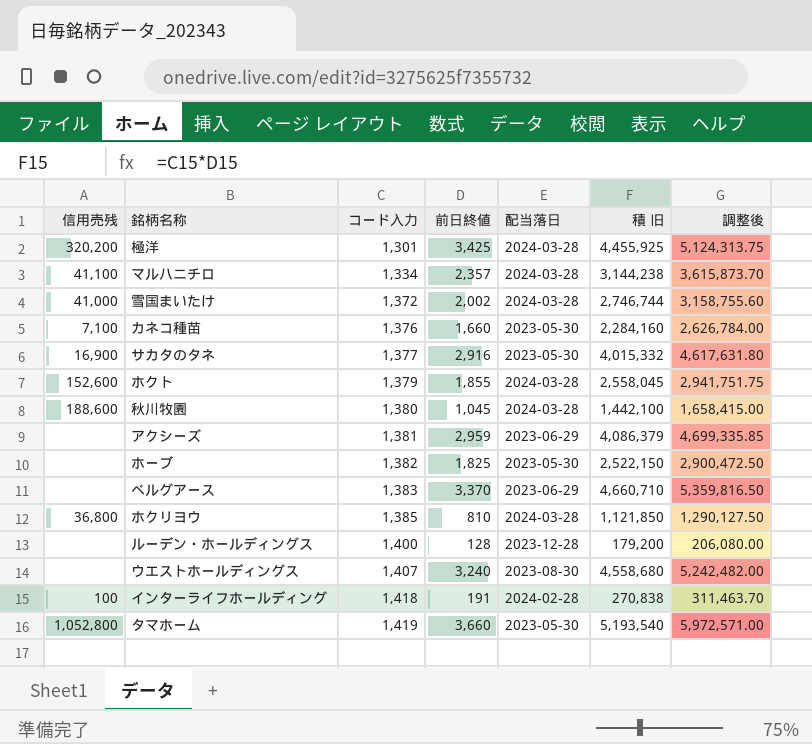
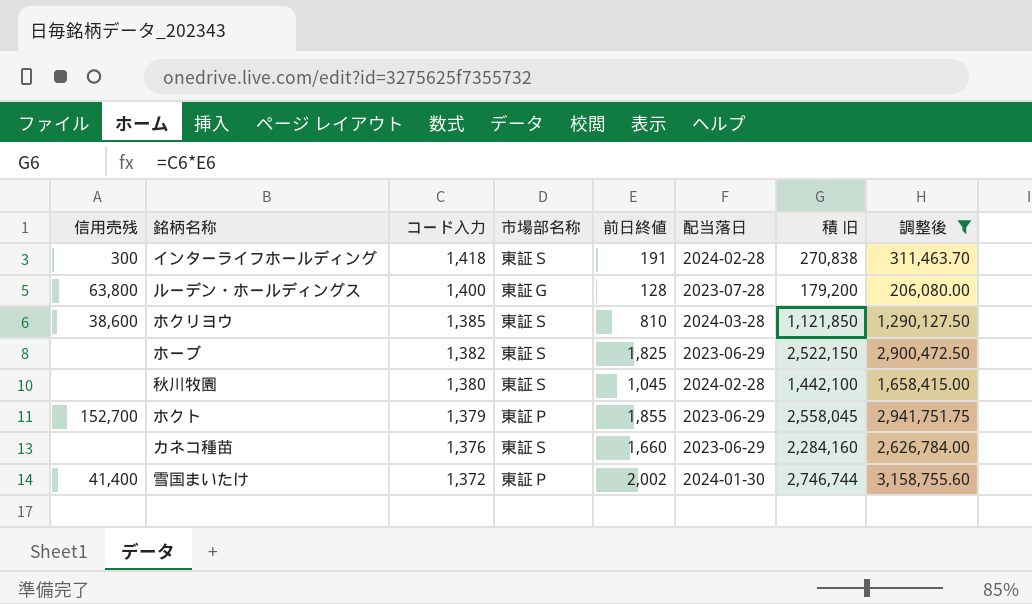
filter: none -> 調整後 <= 3,158,755.60
row order: コード入力 ascending -> コード入力 descending
column 市場部名称 | position: none -> 4
インターライフホールディング | 信用売残: 100 -> 300
ルーデン・ホールディングス | 信用売残: none -> 63,800
ルーデン・ホールディングス | 配当落日: 2023-12-28 -> 2023-07-28
ホクリヨウ | 信用売残: 36,800 -> 38,600
ホーブ | 配当落日: 2023-05-30 -> 2023-06-29
秋川牧園 | 信用売残: 188,600 -> none
秋川牧園 | 配当落日: 2024-03-28 -> 2024-02-28
ホクト | 信用売残: 152,600 -> 152,700
ホクト | 配当落日: 2024-03-28 -> 2023-06-29
カネコ種苗 | 信用売残: 7,100 -> none
カネコ種苗 | 配当落日: 2023-05-30 -> 2023-06-29
雪国まいたけ | 信用売残: 41,000 -> 41,400
雪国まいたけ | 配当落日: 2024-03-28 -> 2024-01-30

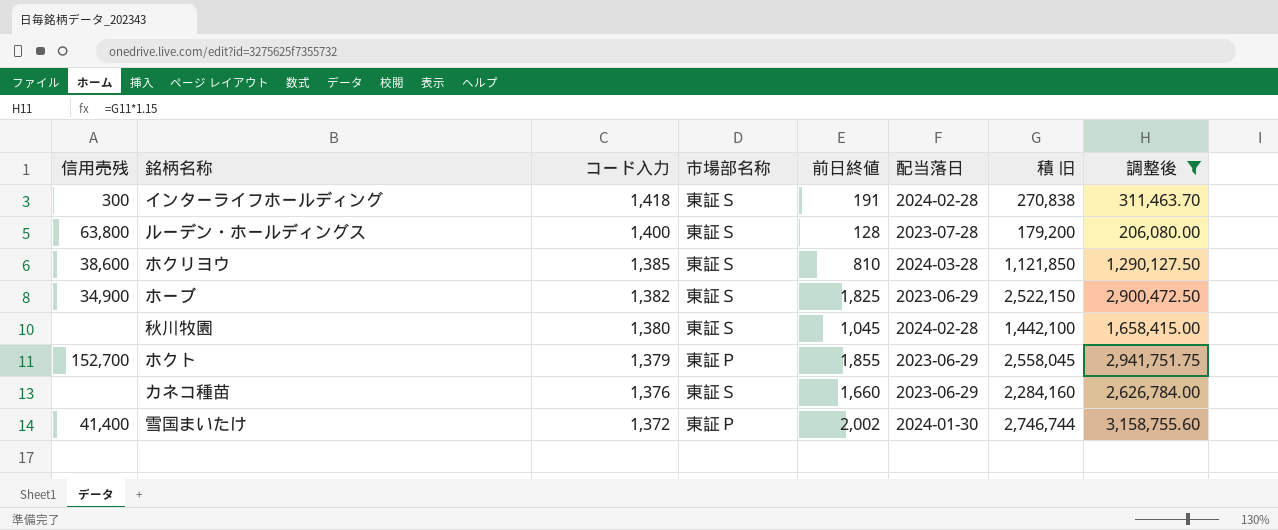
ルーデン・ホールディングス | 市場部名称: 東証Ｇ -> 東証Ｓ
ホーブ | 信用売残: none -> 34,900

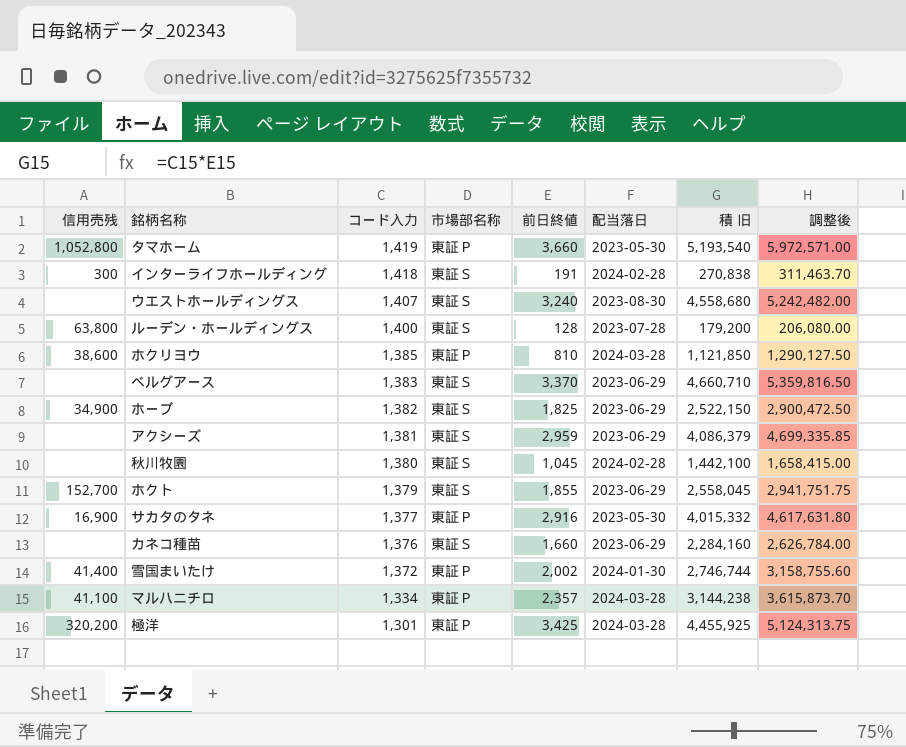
filter: 調整後 <= 3,158,755.60 -> none
ホクリヨウ | 市場部名称: 東証Ｓ -> 東証Ｐ
ホクト | 市場部名称: 東証Ｐ -> 東証Ｓ

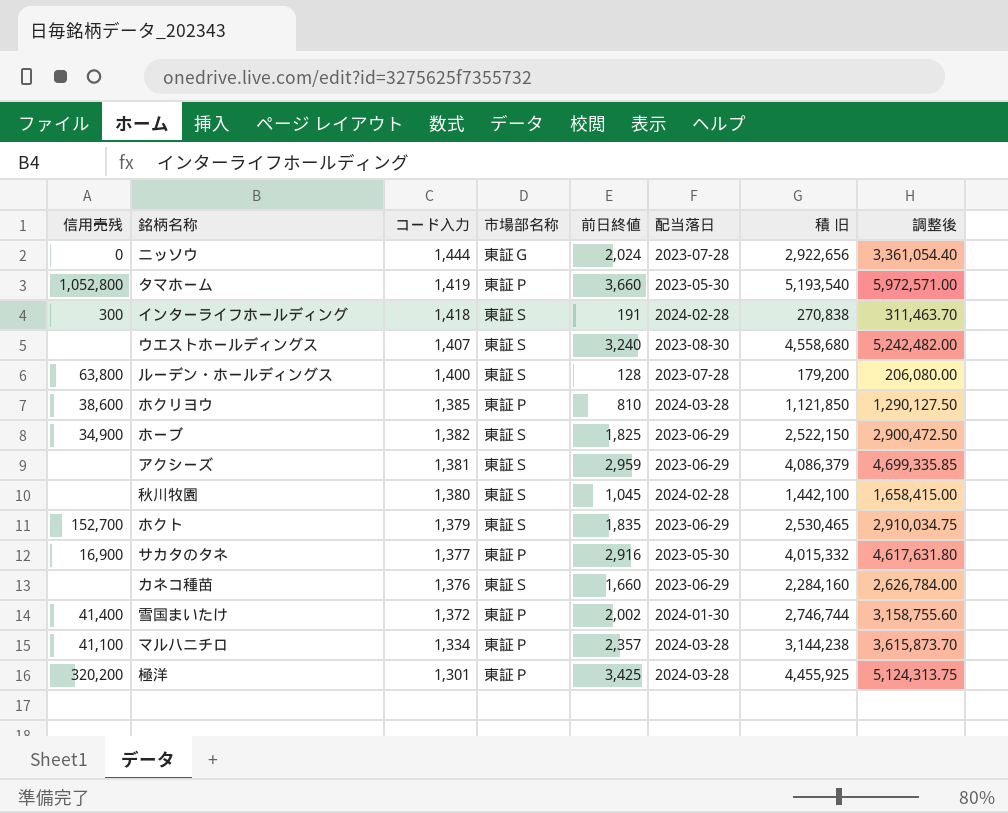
row ベルグアース: none | 1,383 | 東証Ｓ | 3,370 | 2023-06-29 | 4,660,710 | 5,359,816.50 -> none
row ニッソウ: none -> 0 | 1,444 | 東証Ｇ | 2,024 | 2023-07-28 | 2,922,656 | 3,361,054.40
ホクト | 前日終値: 1,855 -> 1,835
ホクト | 積 旧: 2,558,045 -> 2,530,465
ホクト | 調整後: 2,941,751.75 -> 2,910,034.75

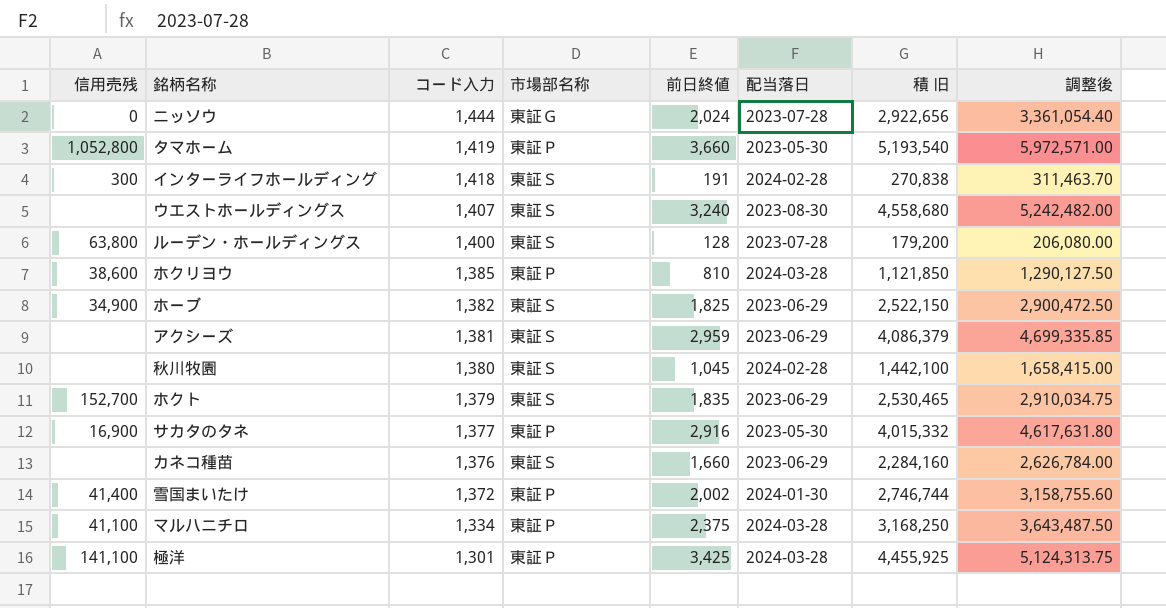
マルハニチロ | 前日終値: 2,357 -> 2,375
マルハニチロ | 積 旧: 3,144,238 -> 3,168,250
マルハニチロ | 調整後: 3,615,873.70 -> 3,643,487.50
極洋 | 信用売残: 320,200 -> 141,100

